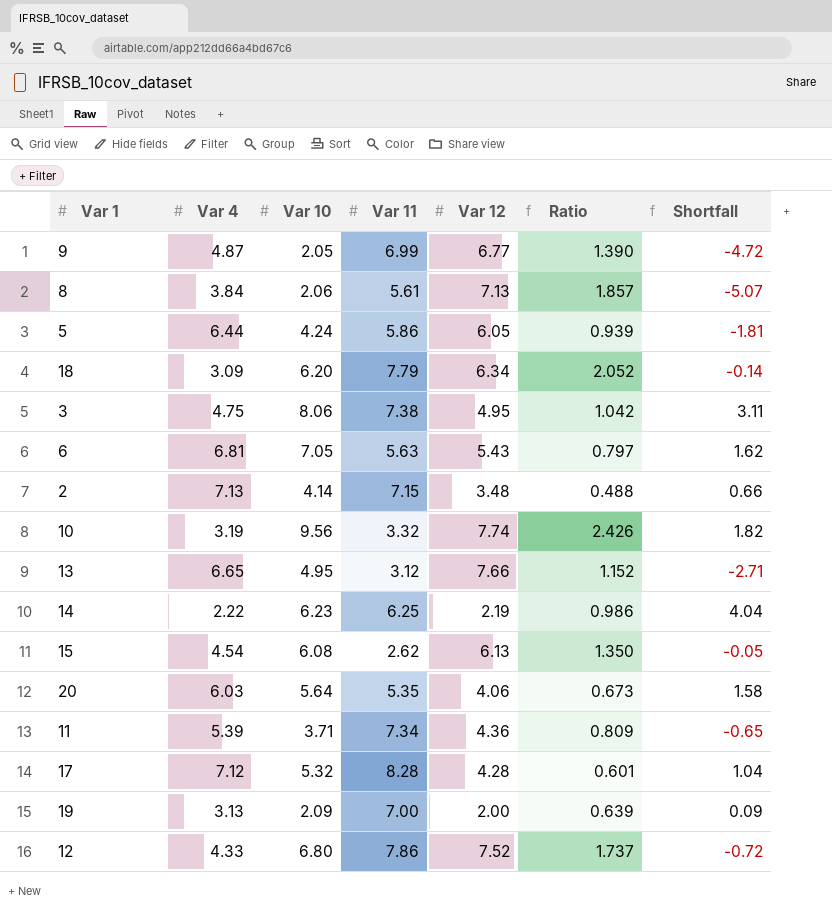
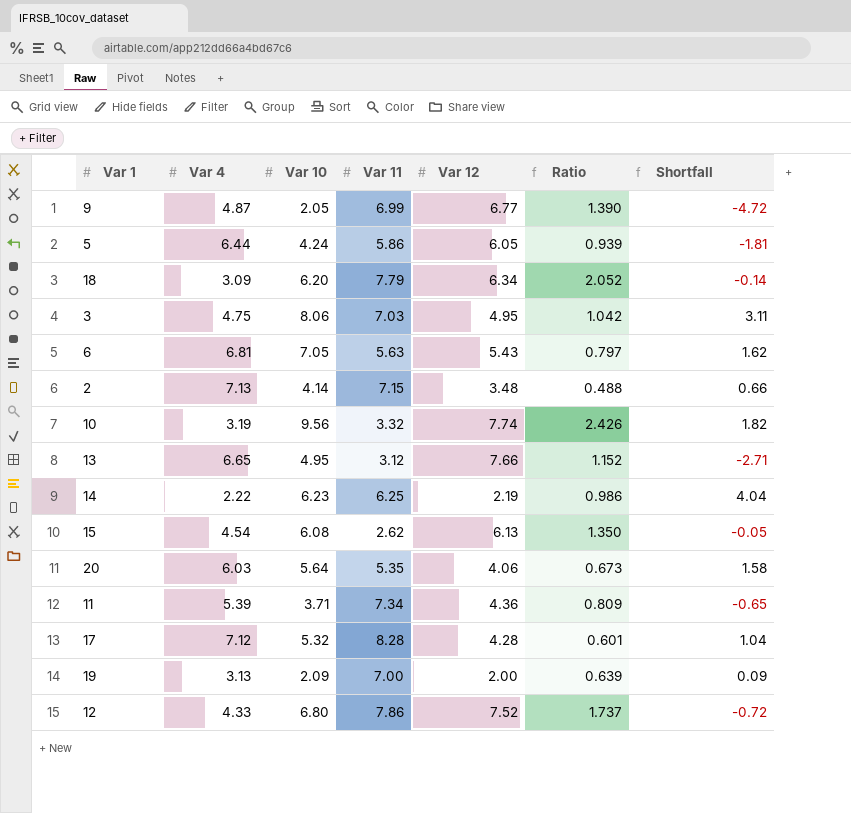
row 8: 3.84 | 2.06 | 5.61 | 7.13 | 1.857 | -5.07 -> none
3 | Var 11: 7.38 -> 7.03

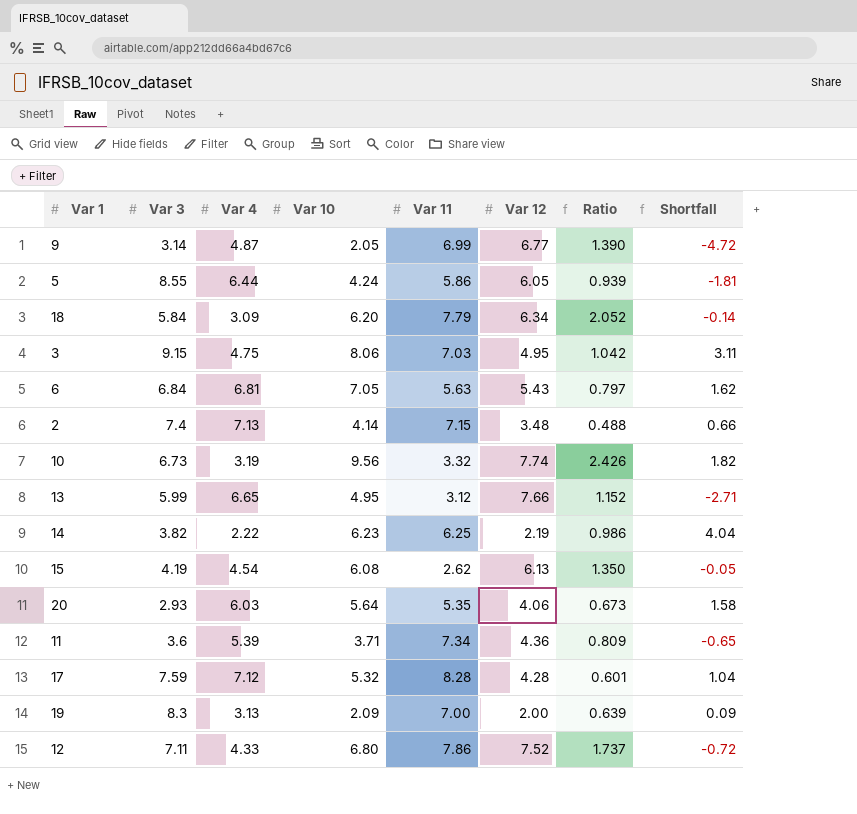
column Var 3 | position: none -> 2

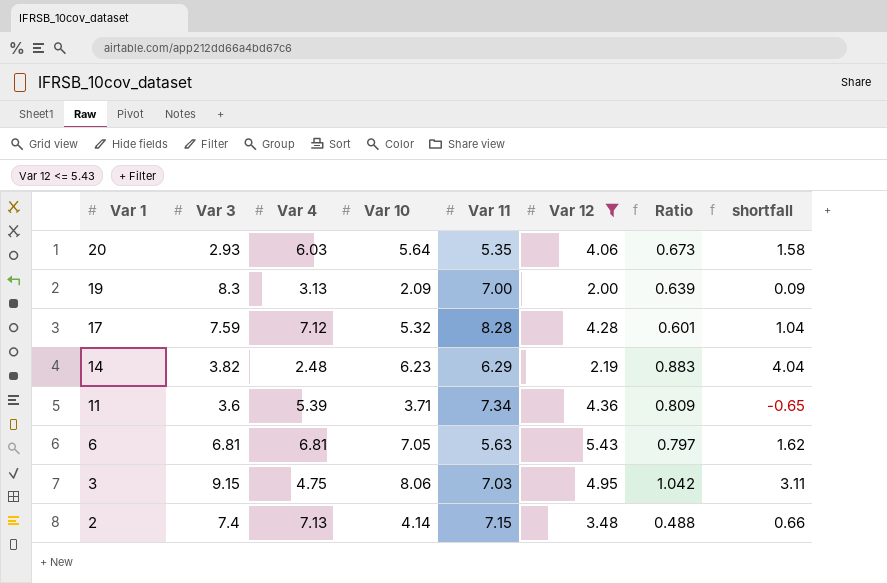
filter: none -> Var 12 <= 5.43
row order: none -> Var 1 descending
column name: Shortfall -> shortfall
14 | Var 4: 2.22 -> 2.48
14 | Var 11: 6.25 -> 6.29
14 | Ratio: 0.986 -> 0.883
6 | Var 3: 6.84 -> 6.81

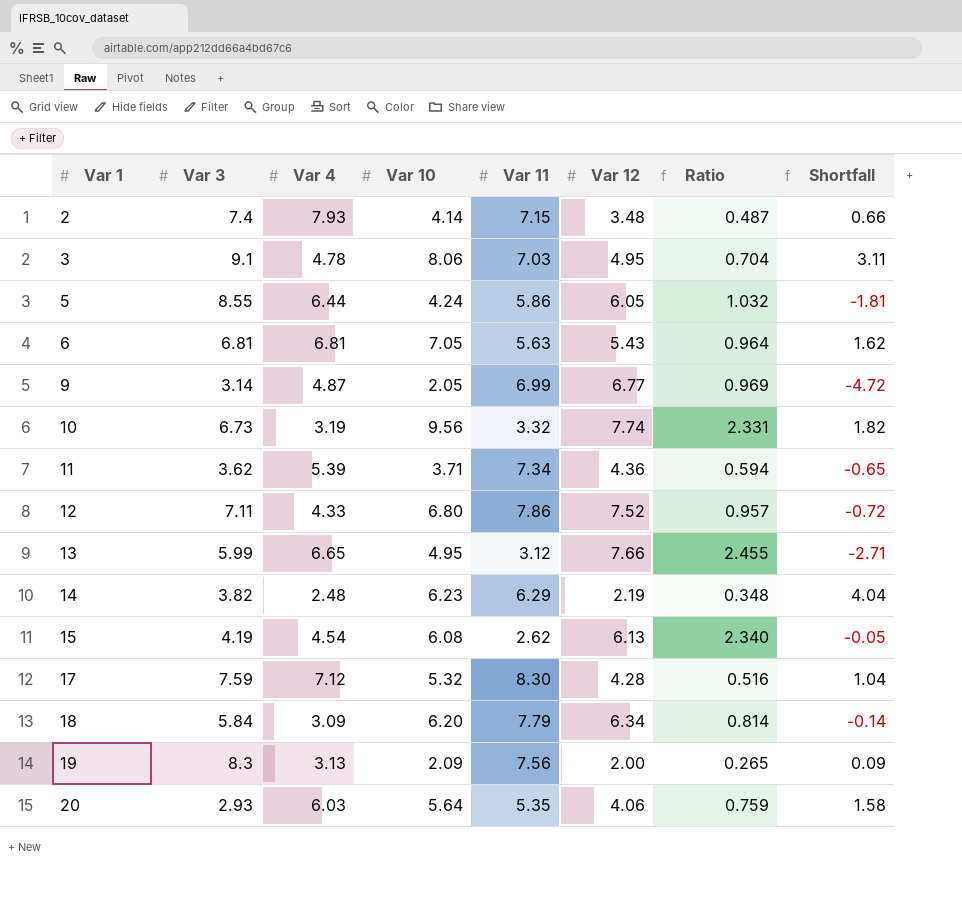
filter: Var 12 <= 5.43 -> none
row order: Var 1 descending -> Var 1 ascending
column Ratio | formula: [Var 12] / [Var 4] -> [Var 12] / [Var 11]
column name: shortfall -> Shortfall
2 | Var 4: 7.13 -> 7.93
3 | Var 3: 9.15 -> 9.1
3 | Var 4: 4.75 -> 4.78
11 | Var 3: 3.6 -> 3.62
17 | Var 11: 8.28 -> 8.30
19 | Var 11: 7.00 -> 7.56

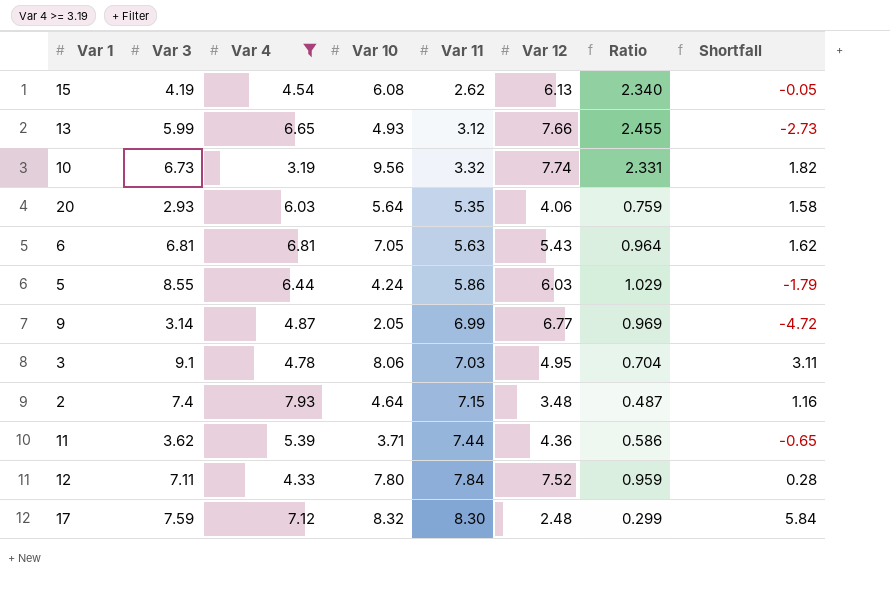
filter: none -> Var 4 >= 3.19
row order: Var 1 ascending -> Var 11 ascending
13 | Var 10: 4.95 -> 4.93
13 | Shortfall: -2.71 -> -2.73
5 | Var 12: 6.05 -> 6.03
5 | Ratio: 1.032 -> 1.029
5 | Shortfall: -1.81 -> -1.79
2 | Var 10: 4.14 -> 4.64
2 | Shortfall: 0.66 -> 1.16
11 | Var 11: 7.34 -> 7.44
11 | Ratio: 0.594 -> 0.586
12 | Var 10: 6.80 -> 7.80
12 | Var 11: 7.86 -> 7.84
12 | Ratio: 0.957 -> 0.959
12 | Shortfall: -0.72 -> 0.28
17 | Var 10: 5.32 -> 8.32
17 | Var 12: 4.28 -> 2.48
17 | Ratio: 0.516 -> 0.299
17 | Shortfall: 1.04 -> 5.84

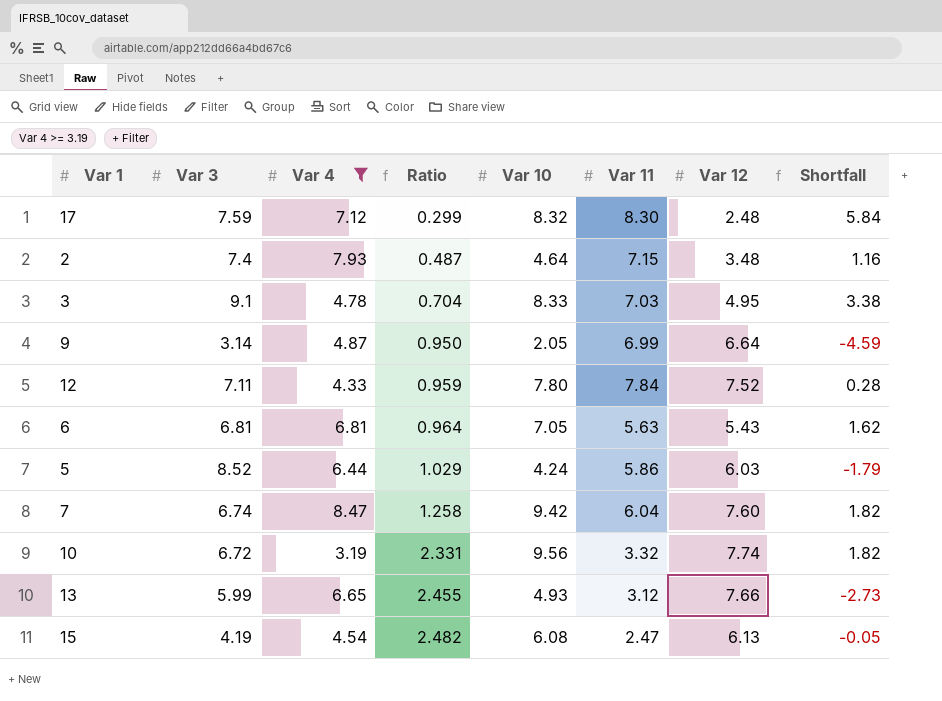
row order: Var 11 ascending -> Ratio ascending
column Ratio | position: 7 -> 4
row 20: 2.93 | 6.03 | 5.64 | 5.35 | 4.06 | 0.759 | 1.58 -> none
row 11: 3.62 | 5.39 | 3.71 | 7.44 | 4.36 | 0.586 | -0.65 -> none
3 | Var 10: 8.06 -> 8.33
3 | Shortfall: 3.11 -> 3.38
9 | Ratio: 0.969 -> 0.950
9 | Var 12: 6.77 -> 6.64
9 | Shortfall: -4.72 -> -4.59
5 | Var 3: 8.55 -> 8.52
row 7: none -> 6.74 | 8.47 | 1.258 | 9.42 | 6.04 | 7.60 | 1.82
10 | Var 3: 6.73 -> 6.72
15 | Ratio: 2.340 -> 2.482
15 | Var 11: 2.62 -> 2.47

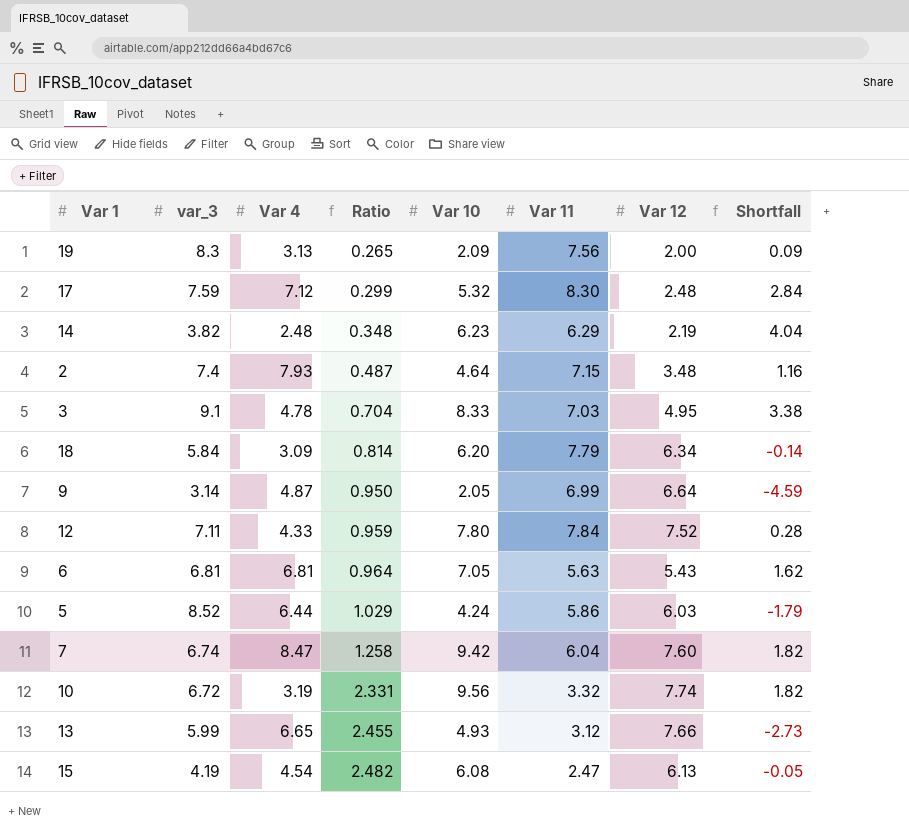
filter: Var 4 >= 3.19 -> none
column name: Var 3 -> var_3
17 | Var 10: 8.32 -> 5.32
17 | Shortfall: 5.84 -> 2.84

